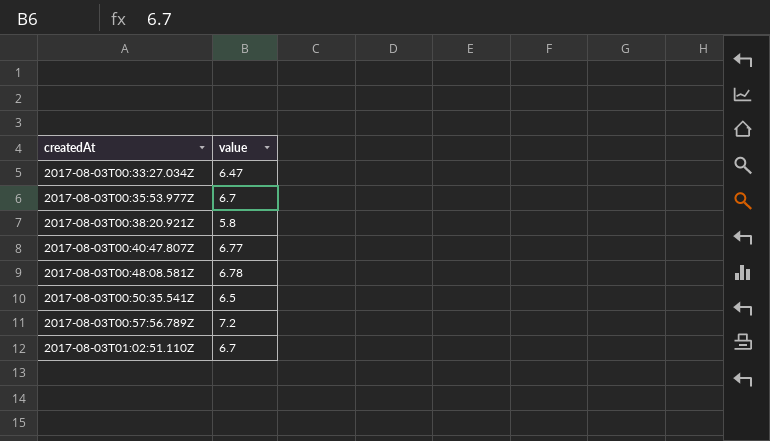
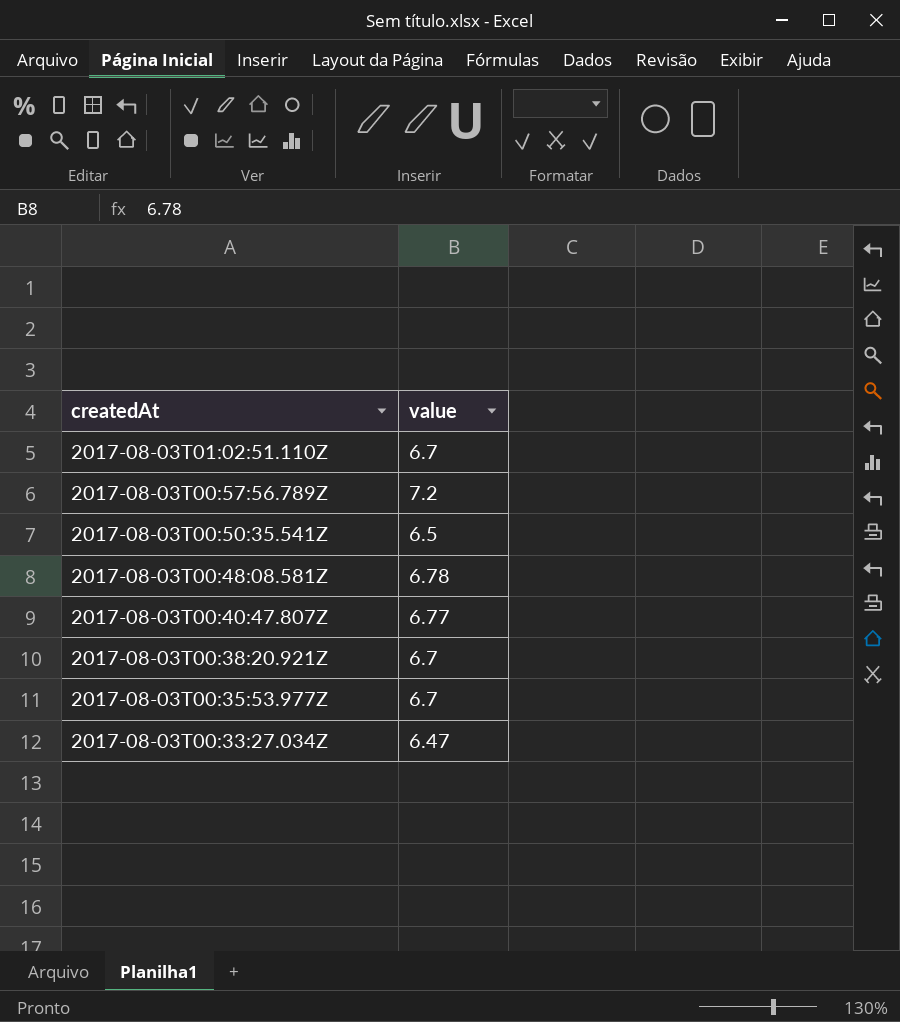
row order: createdAt ascending -> createdAt descending
2017-08-03T00:38:20.921Z | value: 5.8 -> 6.7

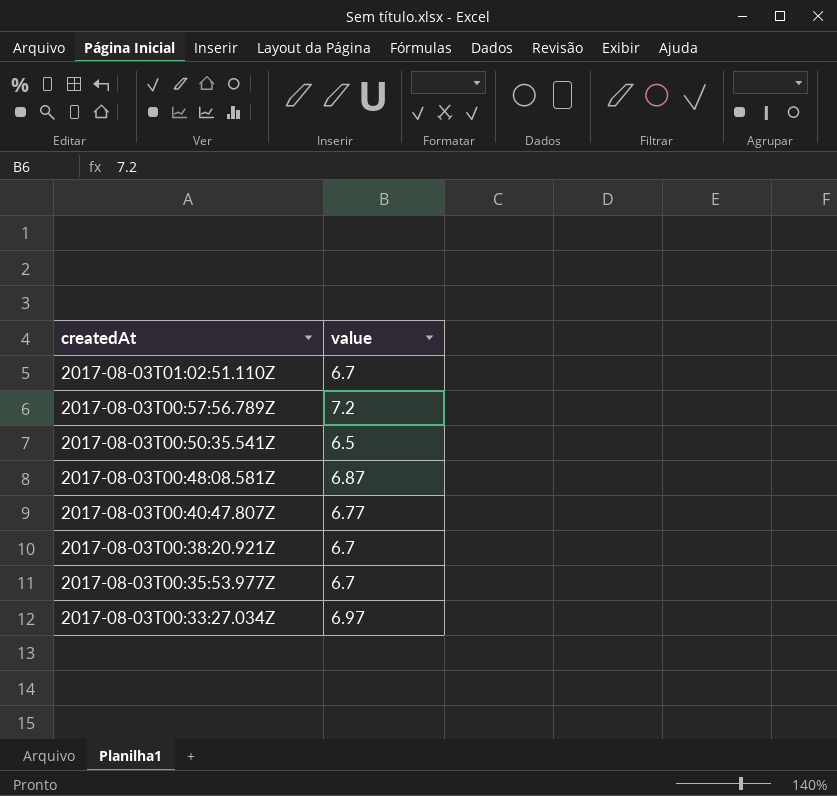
2017-08-03T00:48:08.581Z | value: 6.78 -> 6.87
2017-08-03T00:33:27.034Z | value: 6.47 -> 6.97

